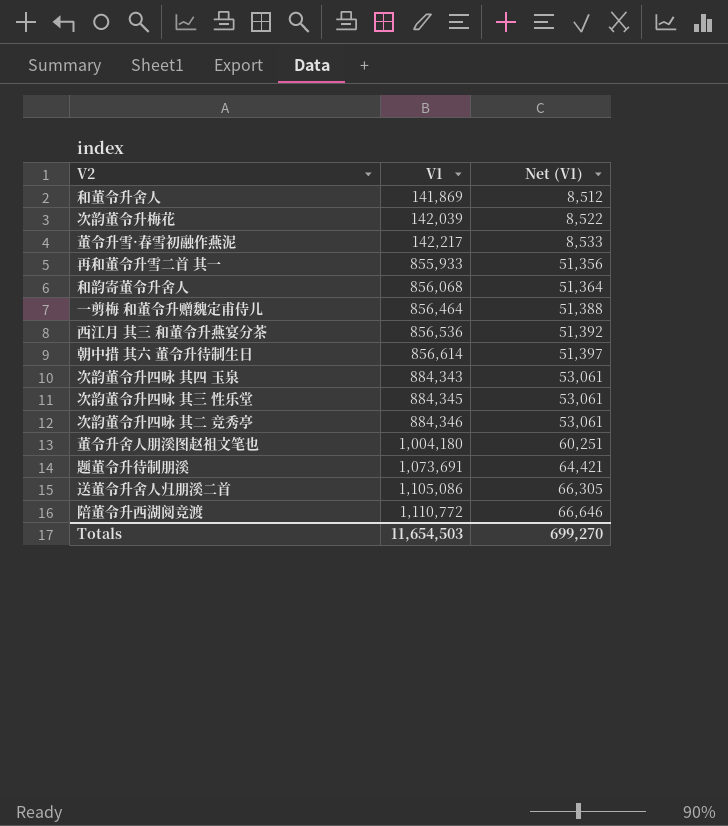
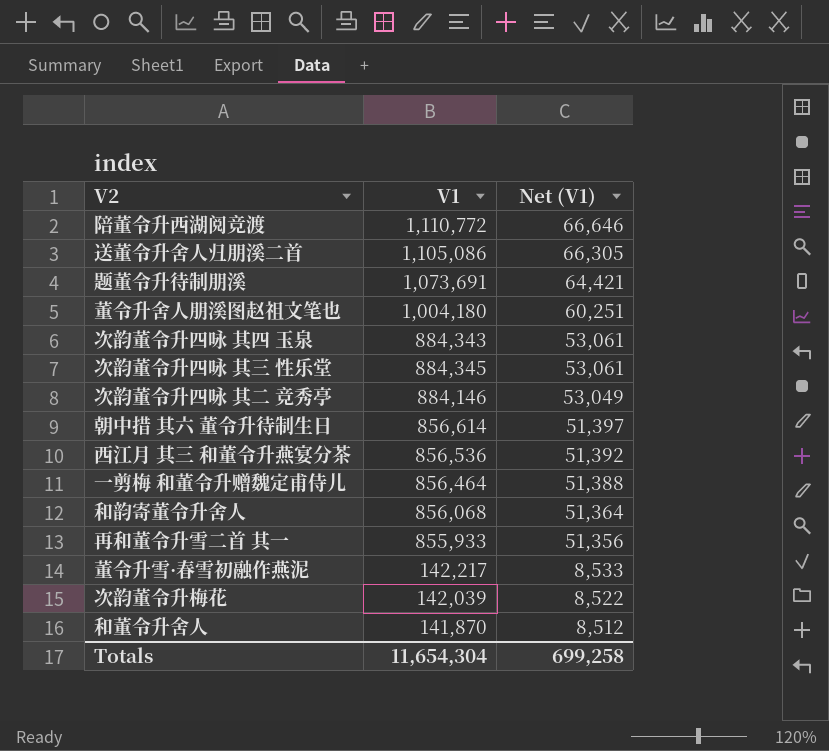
row order: V1 ascending -> Net (V1) descending
次韵董令升四咏 其二 竞秀亭 | V1: 884,346 -> 884,146
次韵董令升四咏 其二 竞秀亭 | Net (V1): 53,061 -> 53,049
和董令升舍人 | V1: 141,869 -> 141,870
Totals | V1: 11,654,503 -> 11,654,304
Totals | Net (V1): 699,270 -> 699,258

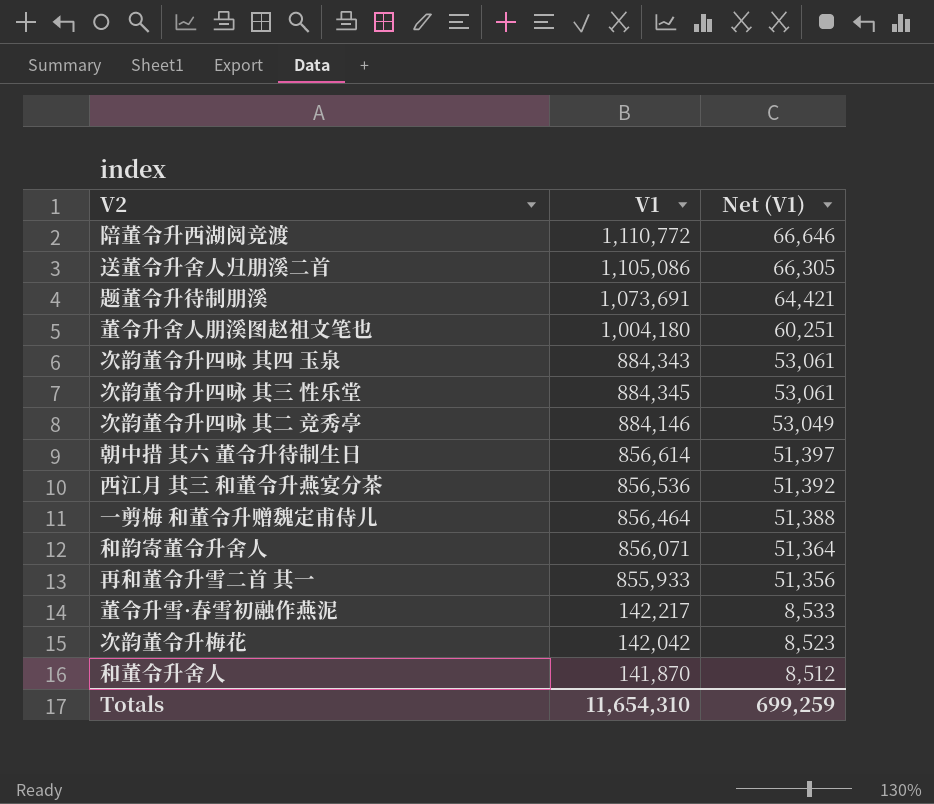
和韵寄董令升舍人 | V1: 856,068 -> 856,071
次韵董令升梅花 | V1: 142,039 -> 142,042
次韵董令升梅花 | Net (V1): 8,522 -> 8,523
Totals | V1: 11,654,304 -> 11,654,310
Totals | Net (V1): 699,258 -> 699,259

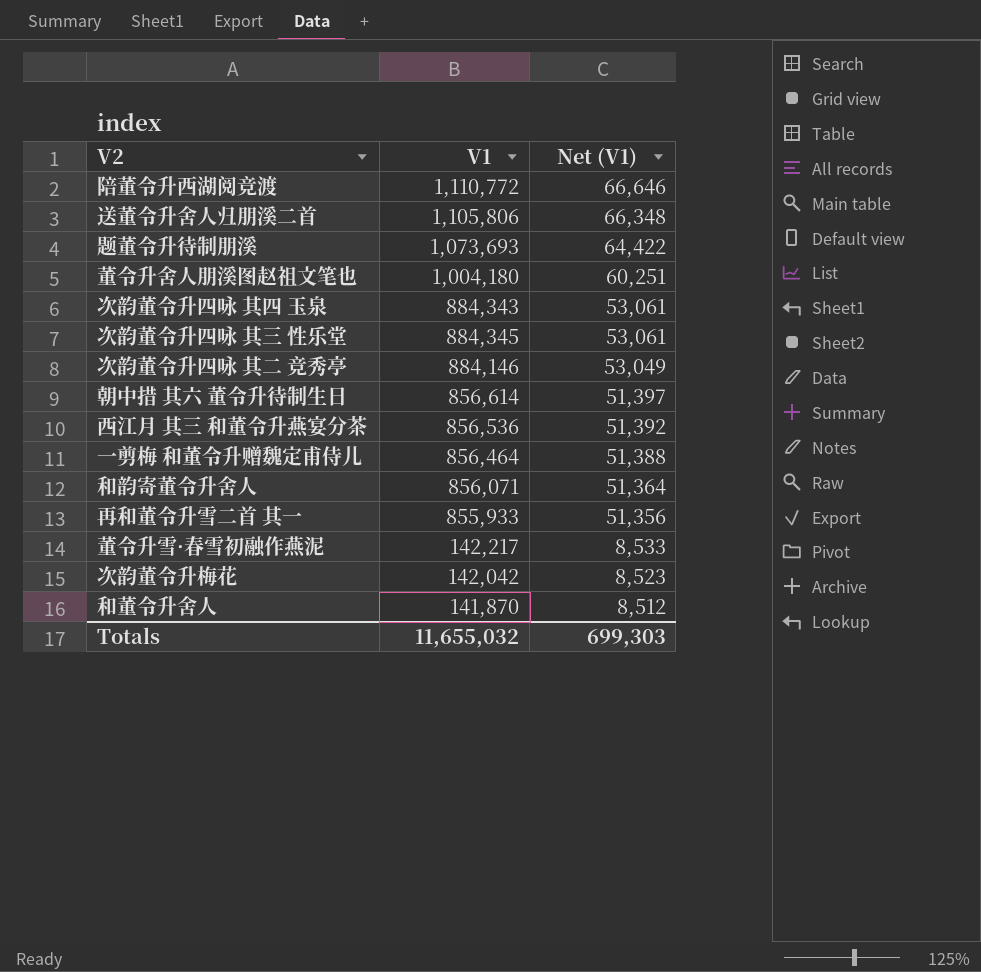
送董令升舍人归朋溪二首 | V1: 1,105,086 -> 1,105,806
送董令升舍人归朋溪二首 | Net (V1): 66,305 -> 66,348
题董令升待制朋溪 | V1: 1,073,691 -> 1,073,693
题董令升待制朋溪 | Net (V1): 64,421 -> 64,422
Totals | V1: 11,654,310 -> 11,655,032
Totals | Net (V1): 699,259 -> 699,303

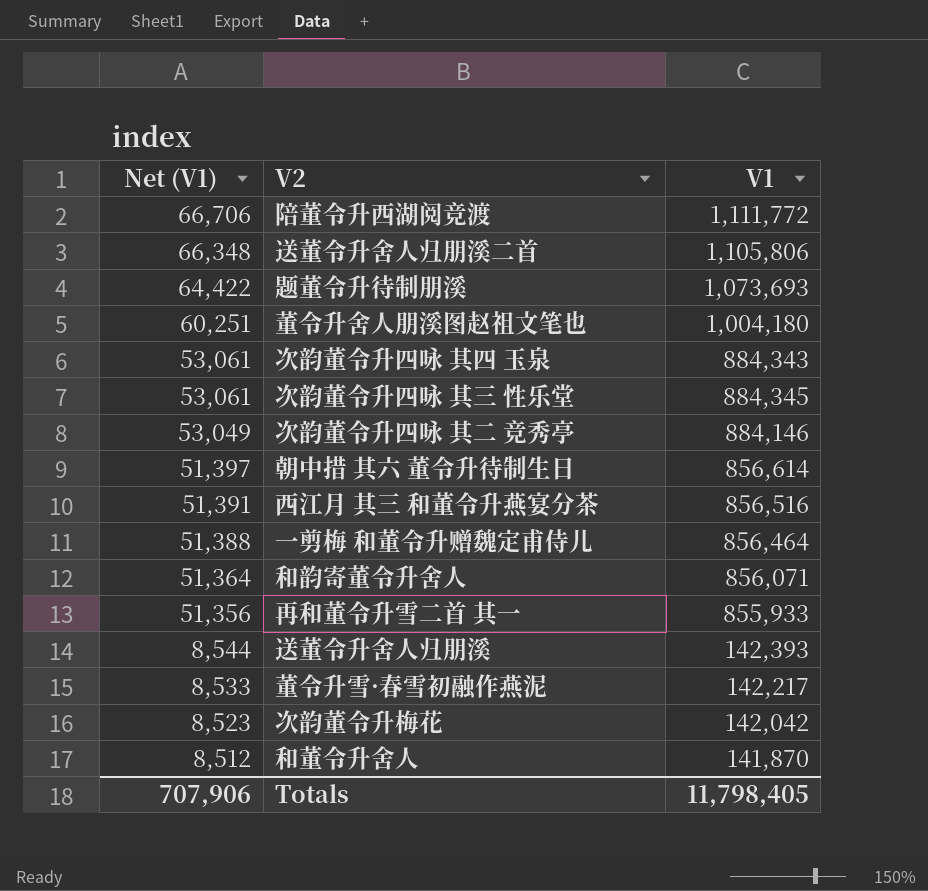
column Net (V1) | position: 3 -> 1
陪董令升西湖阅竞渡 | Net (V1): 66,646 -> 66,706
陪董令升西湖阅竞渡 | V1: 1,110,772 -> 1,111,772
西江月 其三 和董令升燕宴分茶 | Net (V1): 51,392 -> 51,391
西江月 其三 和董令升燕宴分茶 | V1: 856,536 -> 856,516
row 送董令升舍人归朋溪: none -> 8,544 | 142,393
Totals | Net (V1): 699,303 -> 707,906
Totals | V1: 11,655,032 -> 11,798,405

